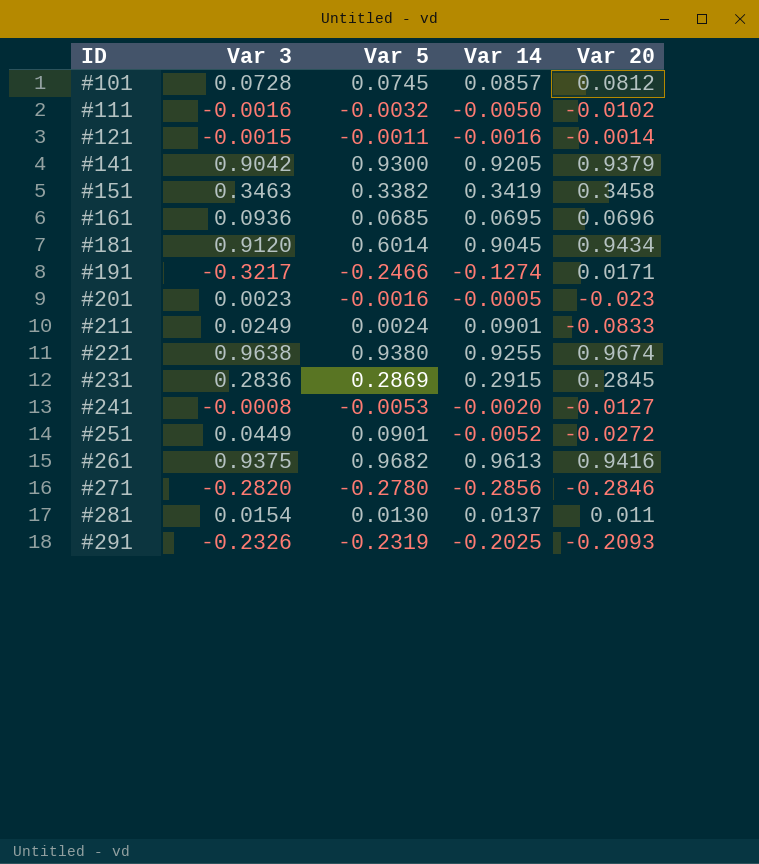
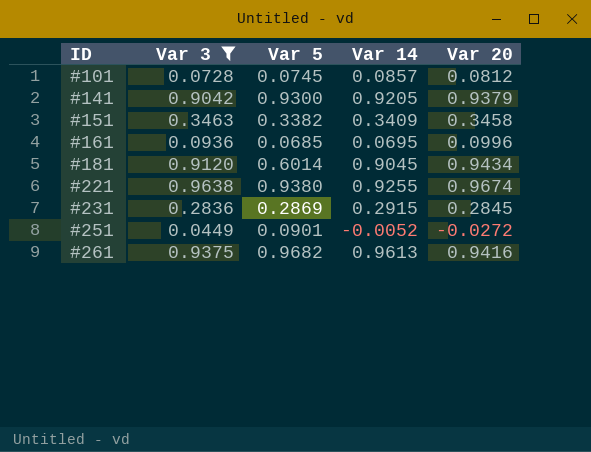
filter: none -> Var 3 >= 0.0449
#151 | Var 14: 0.3419 -> 0.3409
#161 | Var 20: 0.0696 -> 0.0996

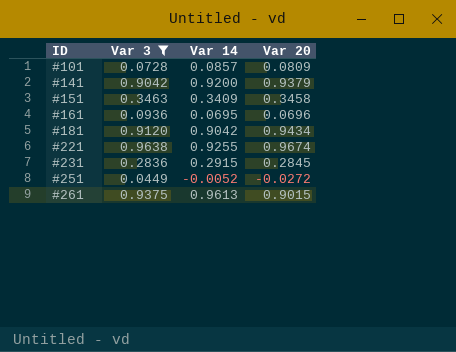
column Var 5 | position: 3 -> none
#101 | Var 20: 0.0812 -> 0.0809
#141 | Var 14: 0.9205 -> 0.9200
#161 | Var 20: 0.0996 -> 0.0696
#181 | Var 14: 0.9045 -> 0.9042
#261 | Var 20: 0.9416 -> 0.9015

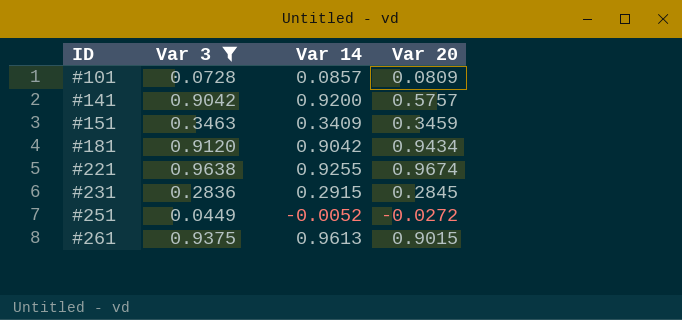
row #161: 0.0936 | 0.0695 | 0.0696 -> none
#141 | Var 20: 0.9379 -> 0.5757
#151 | Var 20: 0.3458 -> 0.3459

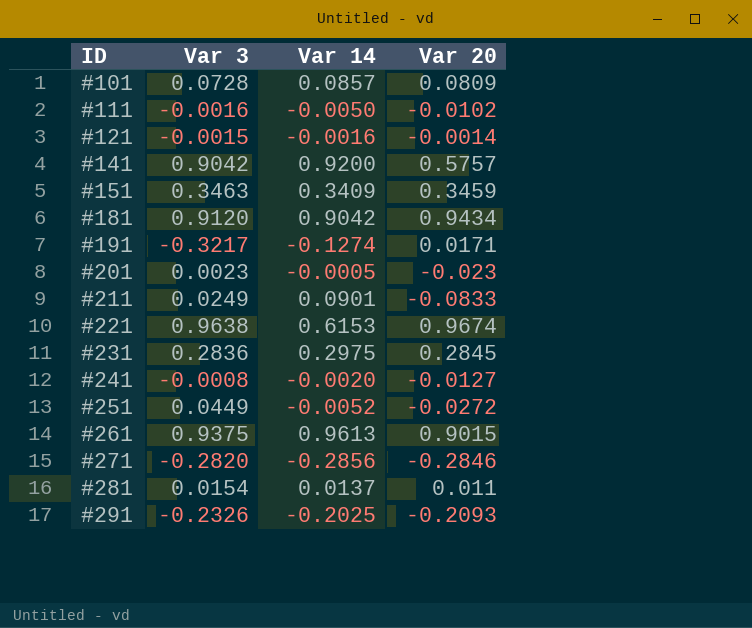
filter: Var 3 >= 0.0449 -> none
#221 | Var 14: 0.9255 -> 0.6153
#231 | Var 14: 0.2915 -> 0.2975

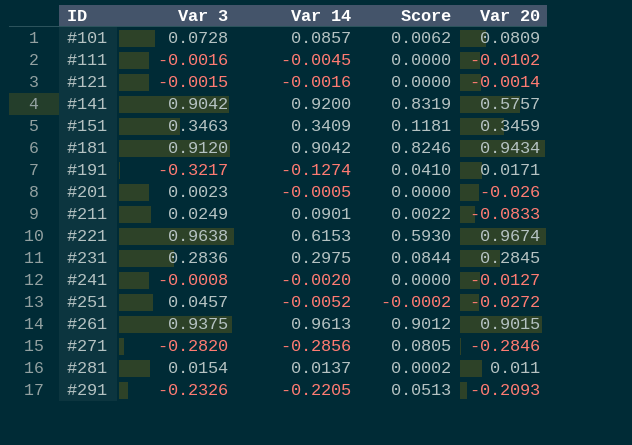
column Score | formula: none -> [Var 3] * [Var 14]
#111 | Var 14: -0.0050 -> -0.0045
#201 | Var 20: -0.023 -> -0.026
#251 | Var 3: 0.0449 -> 0.0457
#291 | Var 14: -0.2025 -> -0.2205

